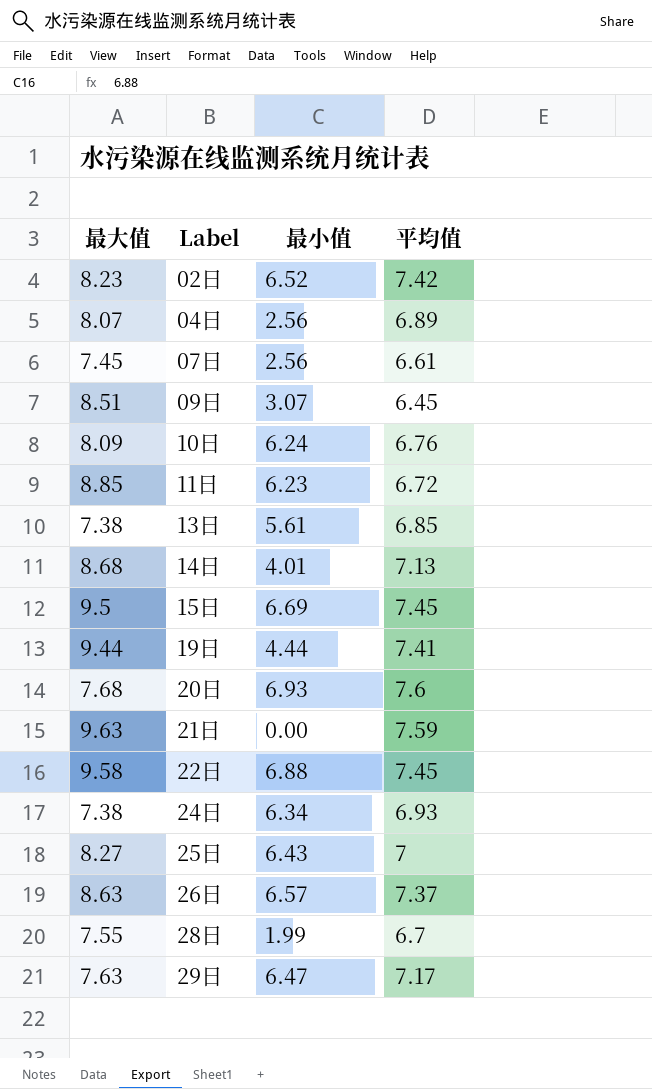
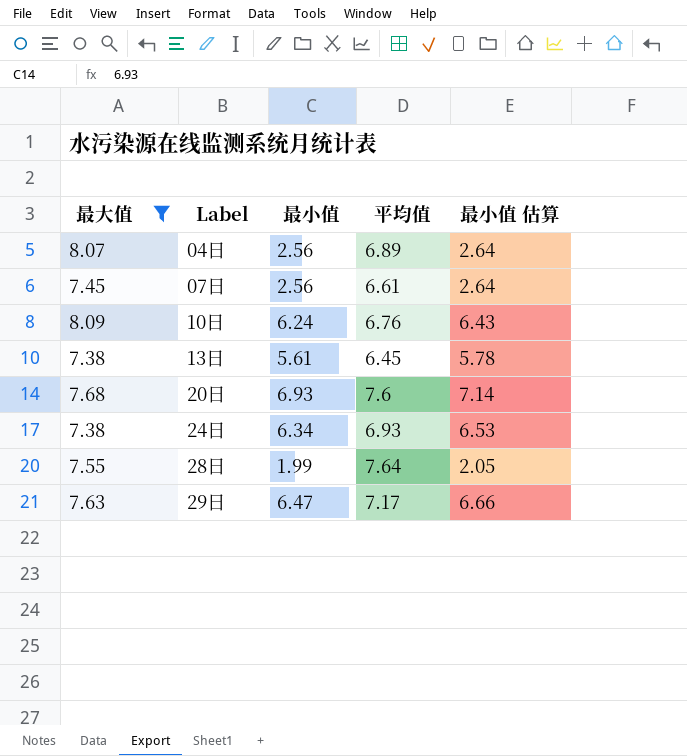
filter: none -> 最大值 <= 8.09
column 最小值 估算 | formula: none -> [最小值] * 1.03
13日 | 平均值: 6.85 -> 6.45
28日 | 平均值: 6.7 -> 7.64

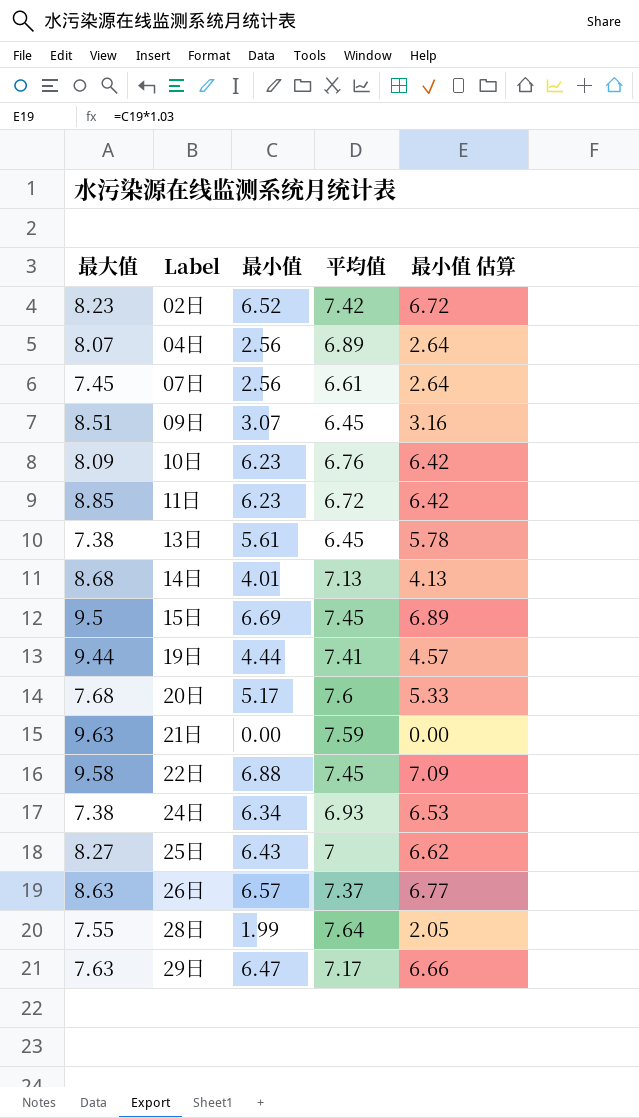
filter: 最大值 <= 8.09 -> none
10日 | 最小值: 6.24 -> 6.23
10日 | 最小值 估算: 6.43 -> 6.42
20日 | 最小值: 6.93 -> 5.17
20日 | 最小值 估算: 7.14 -> 5.33

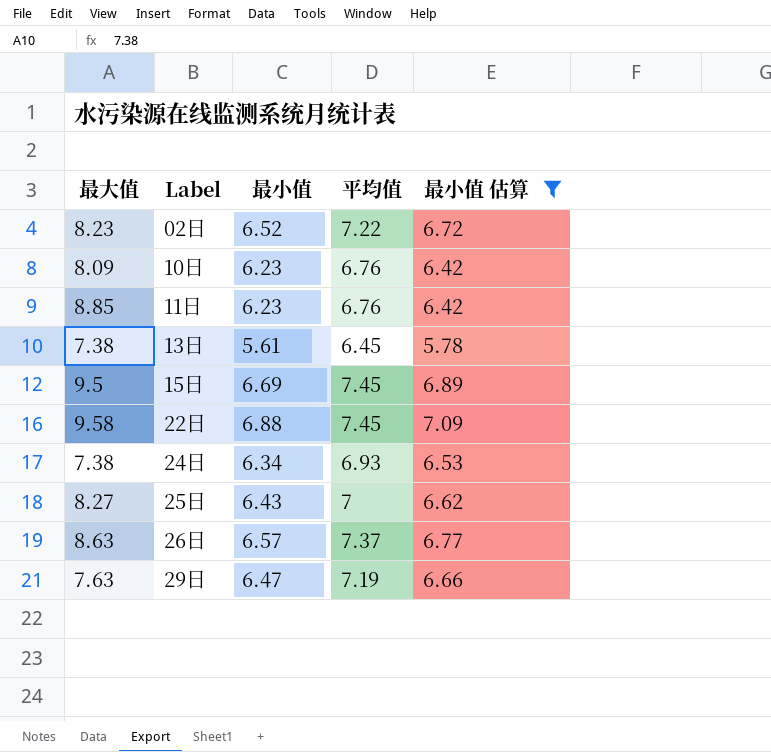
filter: none -> 最小值 估算 >= 5.78
02日 | 平均值: 7.42 -> 7.22
11日 | 平均值: 6.72 -> 6.76
29日 | 平均值: 7.17 -> 7.19

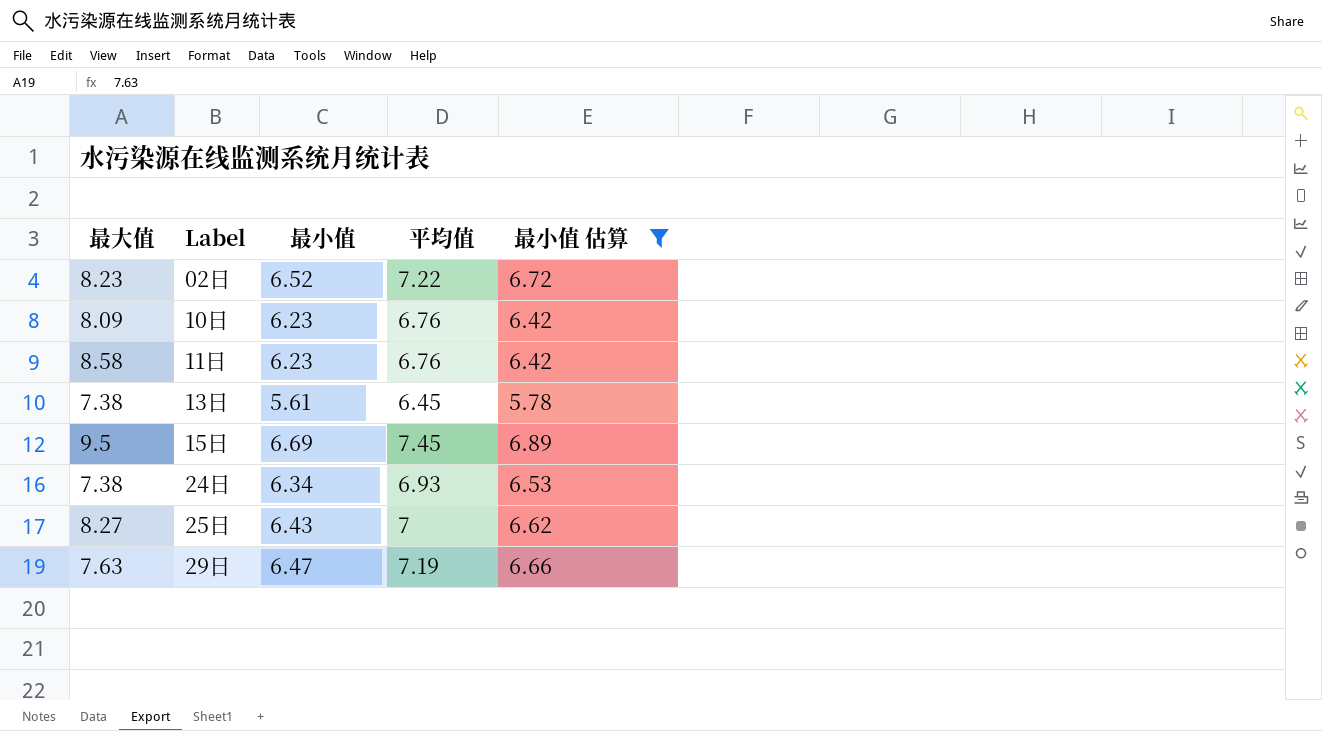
row 22日: 9.58 | 6.88 | 7.45 | 7.09 -> none
row 26日: 8.63 | 6.57 | 7.37 | 6.77 -> none
11日 | 最大值: 8.85 -> 8.58

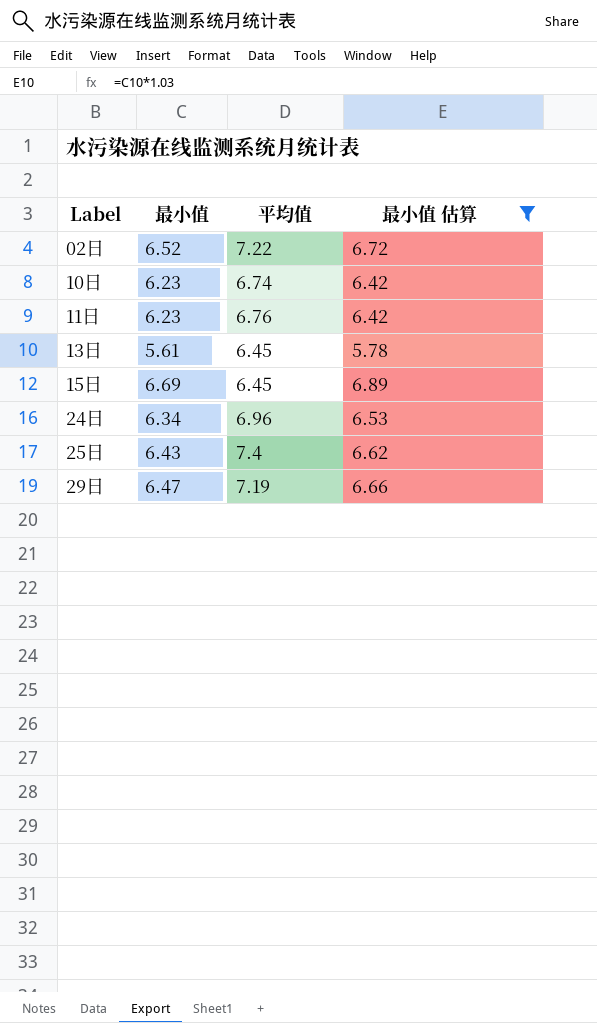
column 最大值 | position: 1 -> none
10日 | 平均值: 6.76 -> 6.74
15日 | 平均值: 7.45 -> 6.45
24日 | 平均值: 6.93 -> 6.96
25日 | 平均值: 7 -> 7.4

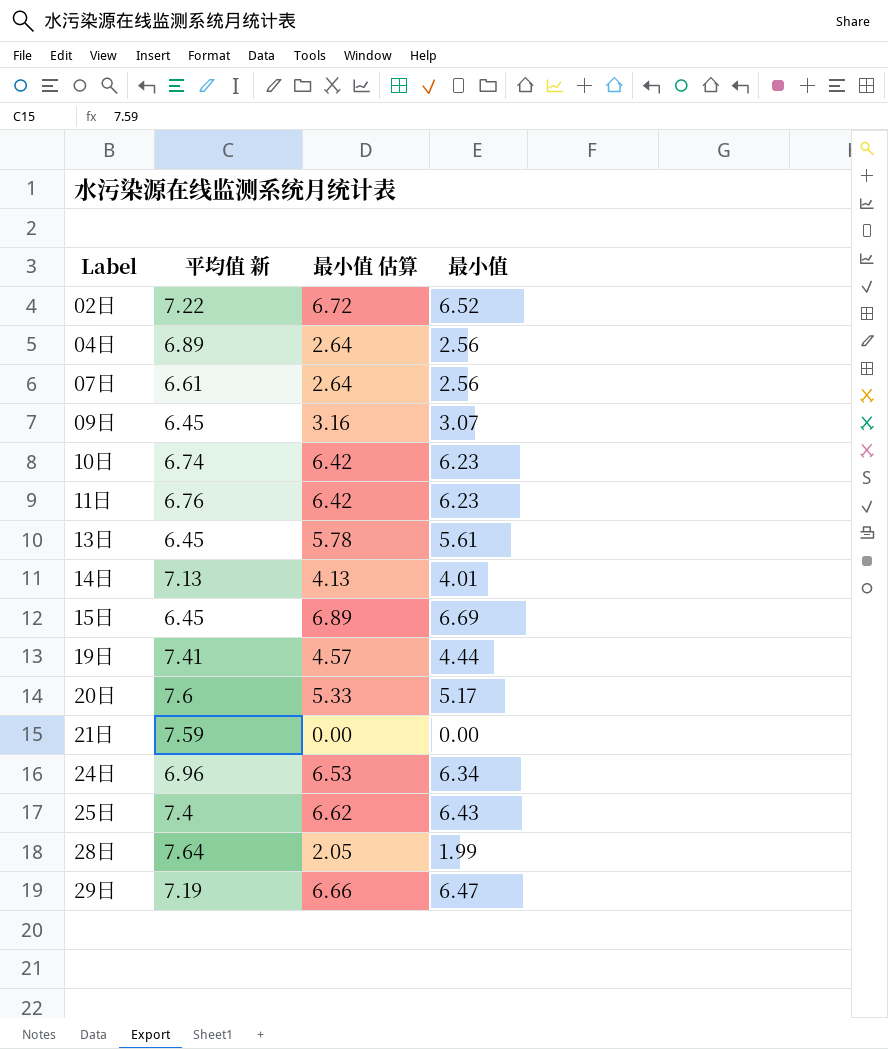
filter: 最小值 估算 >= 5.78 -> none
column name: 平均值 -> 平均值 新
column 最小值 | position: 2 -> 4

